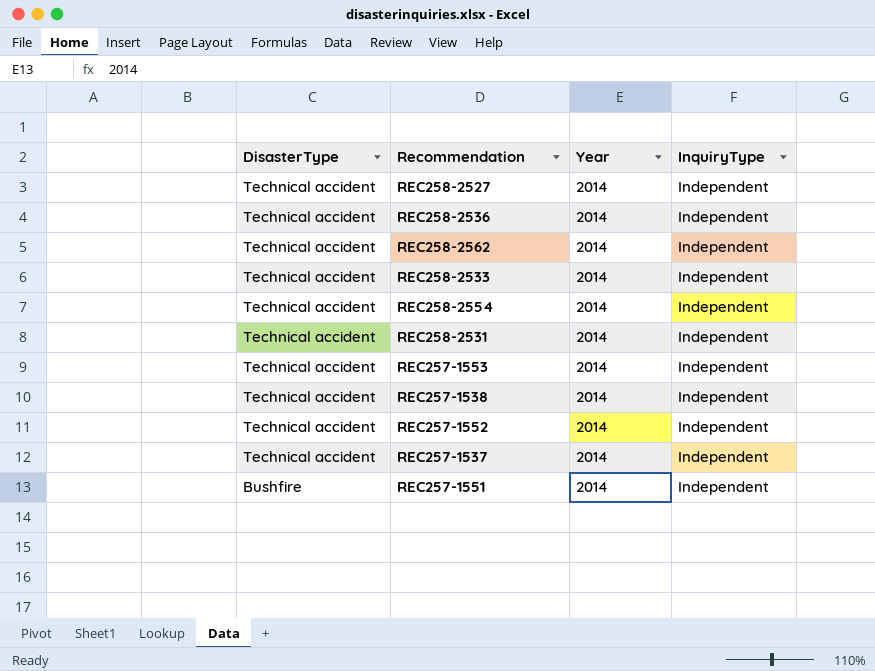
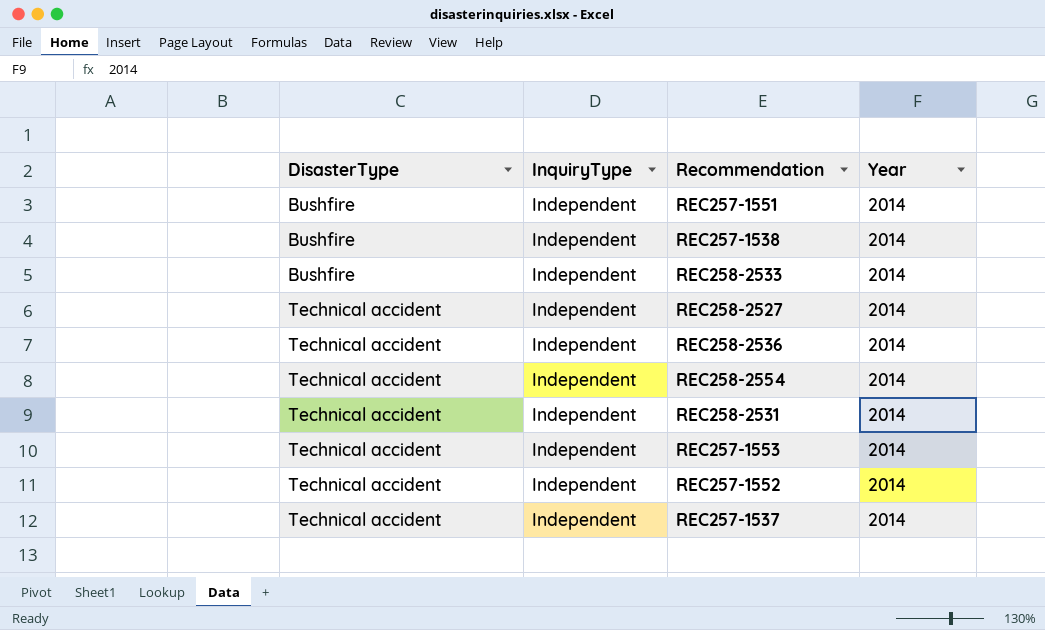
row order: DisasterType descending -> DisasterType ascending
column InquiryType | position: 4 -> 2
row REC258-2562: Technical accident | 2014 | Independent -> none
REC257-1538 | DisasterType: Technical accident -> Bushfire
REC258-2533 | DisasterType: Technical accident -> Bushfire

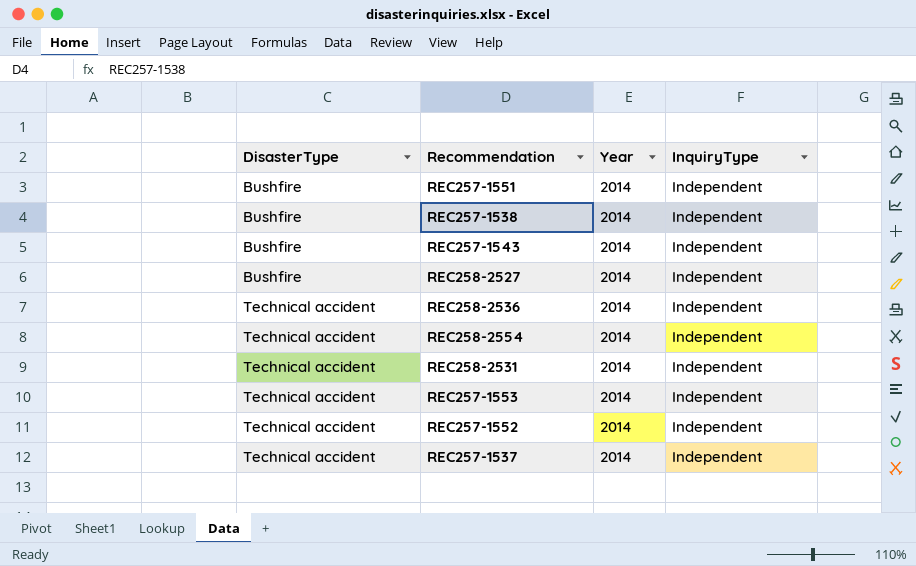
column InquiryType | position: 2 -> 4
row REC258-2533: Bushfire | Independent | 2014 -> none
row REC257-1543: none -> Bushfire | 2014 | Independent
REC258-2527 | DisasterType: Technical accident -> Bushfire

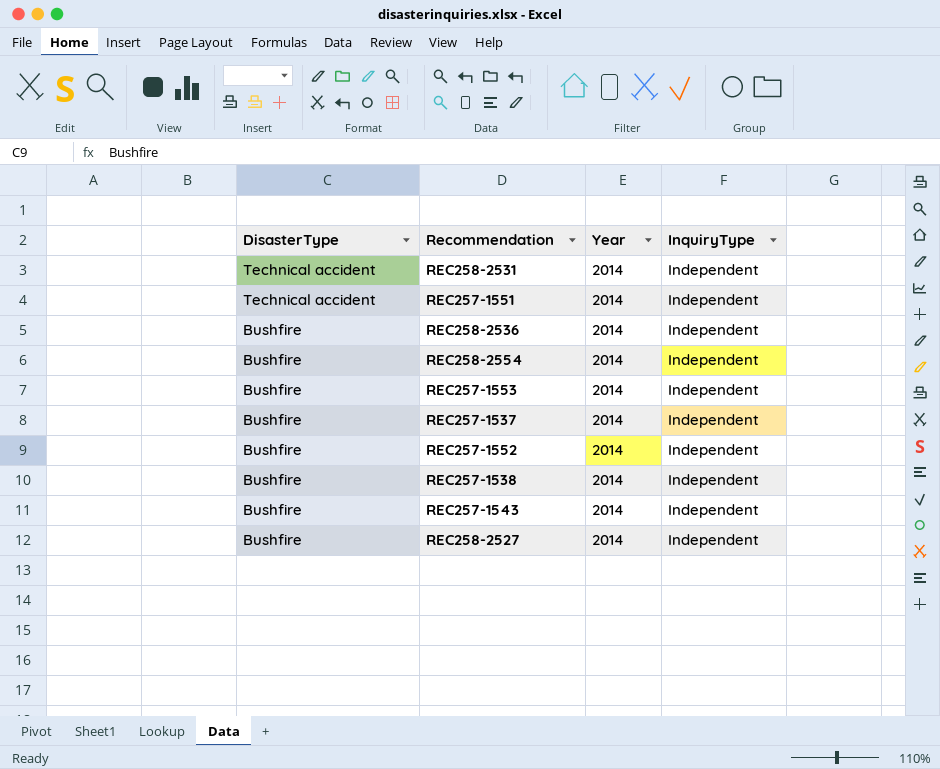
row order: DisasterType ascending -> DisasterType descending
REC257-1551 | DisasterType: Bushfire -> Technical accident
REC258-2536 | DisasterType: Technical accident -> Bushfire
REC258-2554 | DisasterType: Technical accident -> Bushfire
REC257-1553 | DisasterType: Technical accident -> Bushfire
REC257-1537 | DisasterType: Technical accident -> Bushfire
REC257-1552 | DisasterType: Technical accident -> Bushfire

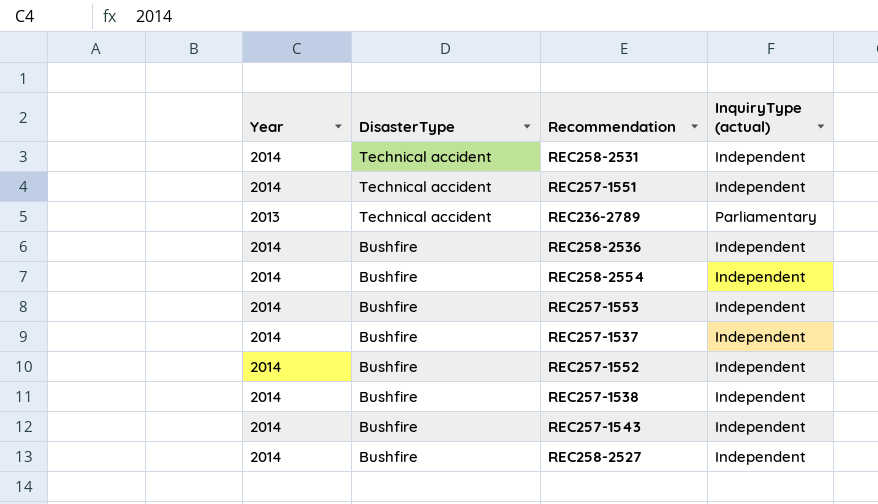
column Year | position: 3 -> 1
column name: InquiryType -> InquiryType (actual)
row REC236-2789: none -> 2013 | Technical accident | Parliamentary

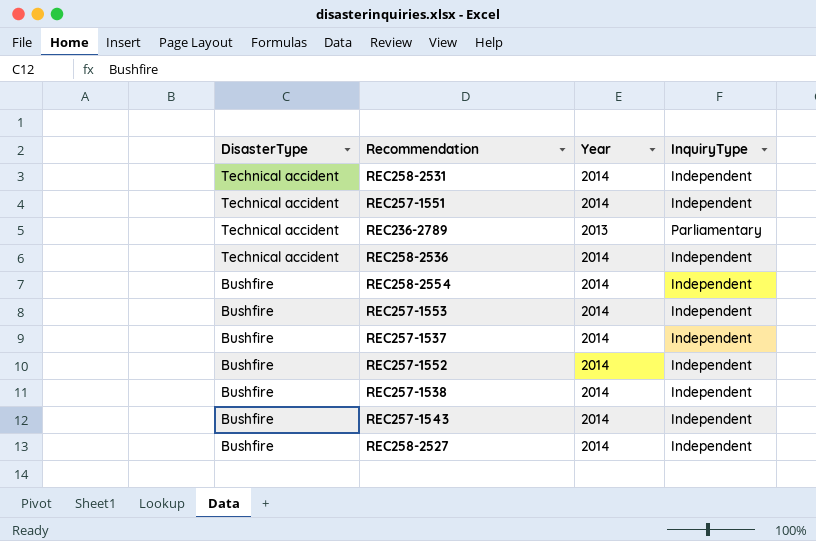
column Year | position: 1 -> 3
column name: InquiryType (actual) -> InquiryType
REC258-2536 | DisasterType: Bushfire -> Technical accident

